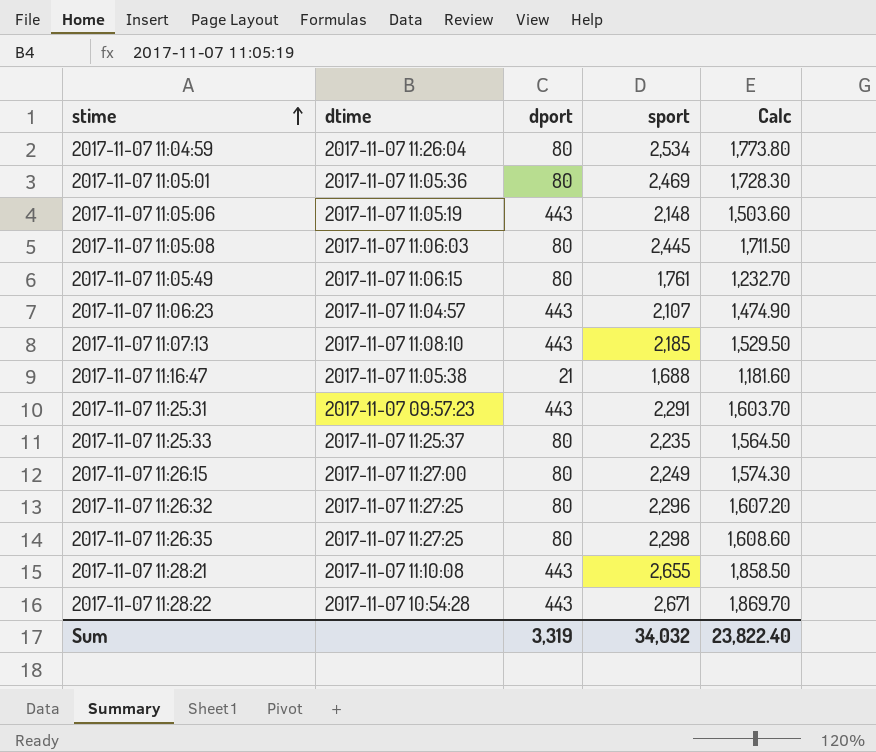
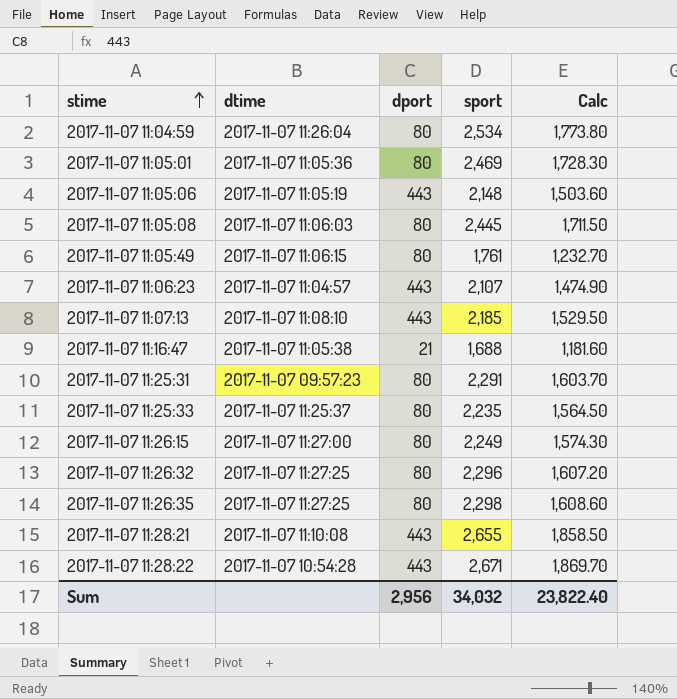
2017-11-07 11:25:31 | dport: 443 -> 80
Sum | dport: 3,319 -> 2,956

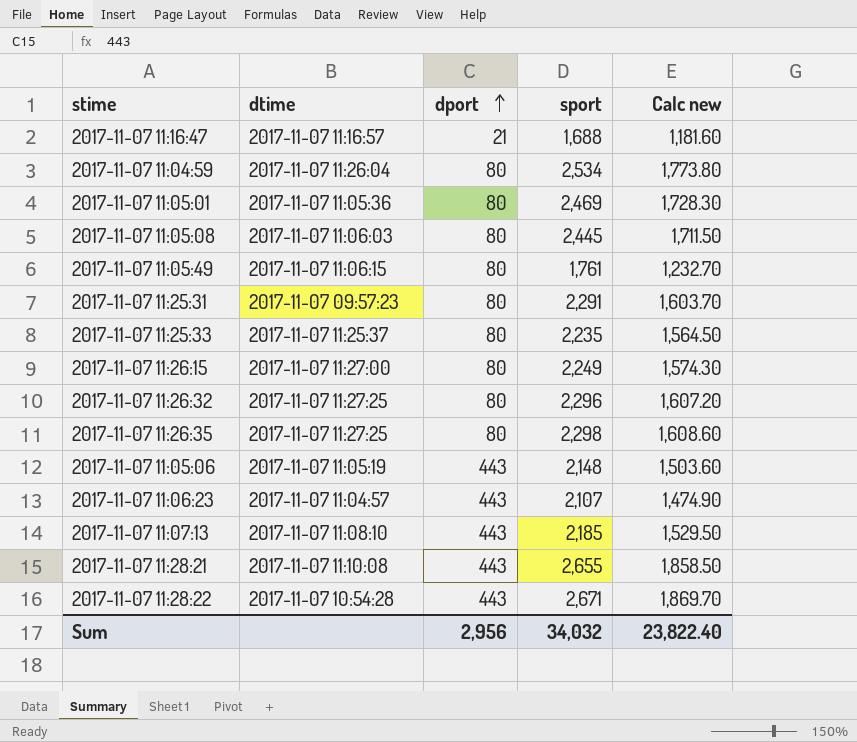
row order: stime ascending -> dport ascending
column name: Calc -> Calc new
2017-11-07 11:16:47 | dtime: 2017-11-07 11:05:38 -> 2017-11-07 11:16:57

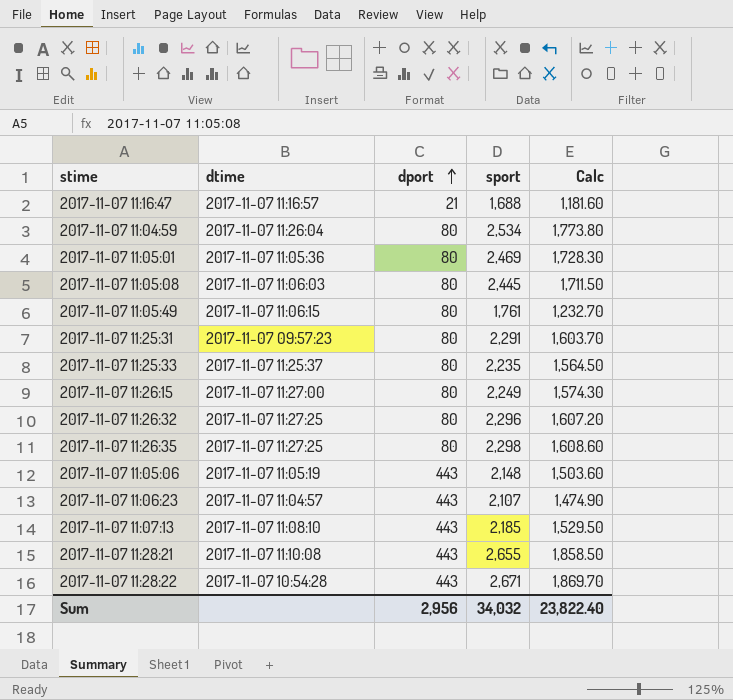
column name: Calc new -> Calc

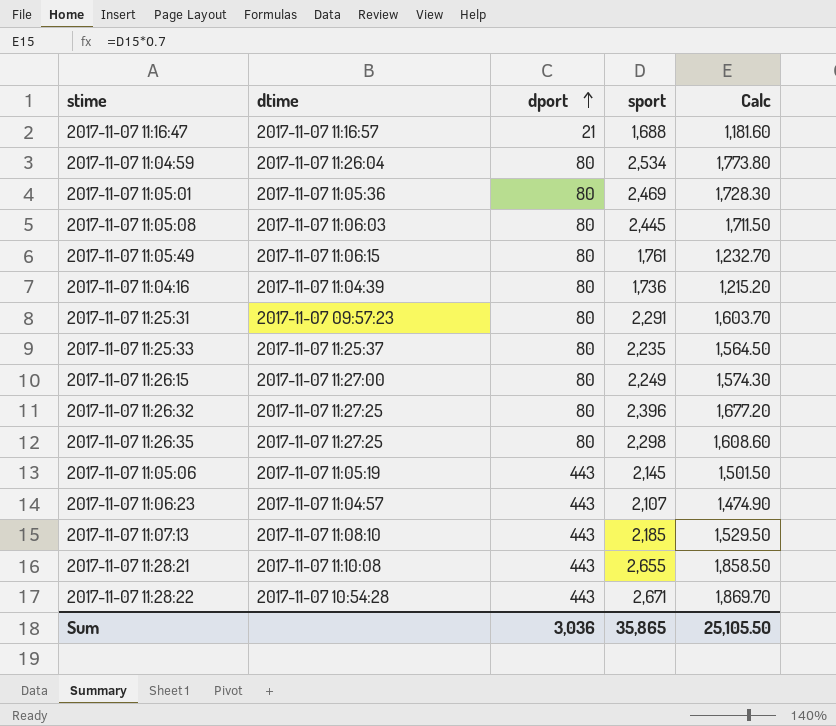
row 2017-11-07 11:04:16: none -> 2017-11-07 11:04:39 | 80 | 1,736 | 1,215.20
2017-11-07 11:26:32 | sport: 2,296 -> 2,396
2017-11-07 11:26:32 | Calc: 1,607.20 -> 1,677.20
2017-11-07 11:05:06 | sport: 2,148 -> 2,145
2017-11-07 11:05:06 | Calc: 1,503.60 -> 1,501.50
Sum | dport: 2,956 -> 3,036
Sum | sport: 34,032 -> 35,865
Sum | Calc: 23,822.40 -> 25,105.50

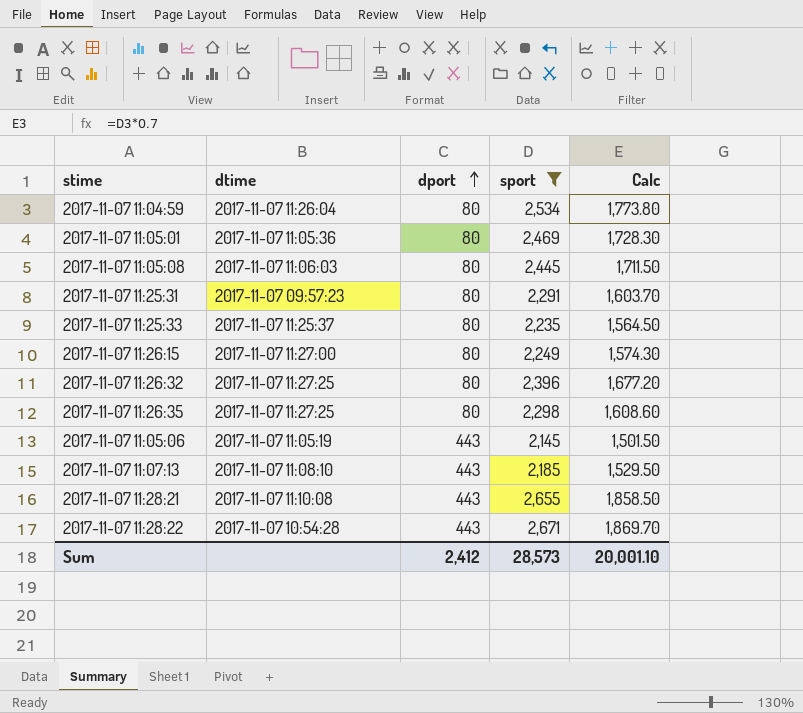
filter: none -> sport >= 2,145
Sum | dport: 3,036 -> 2,412
Sum | sport: 35,865 -> 28,573
Sum | Calc: 25,105.50 -> 20,001.10

